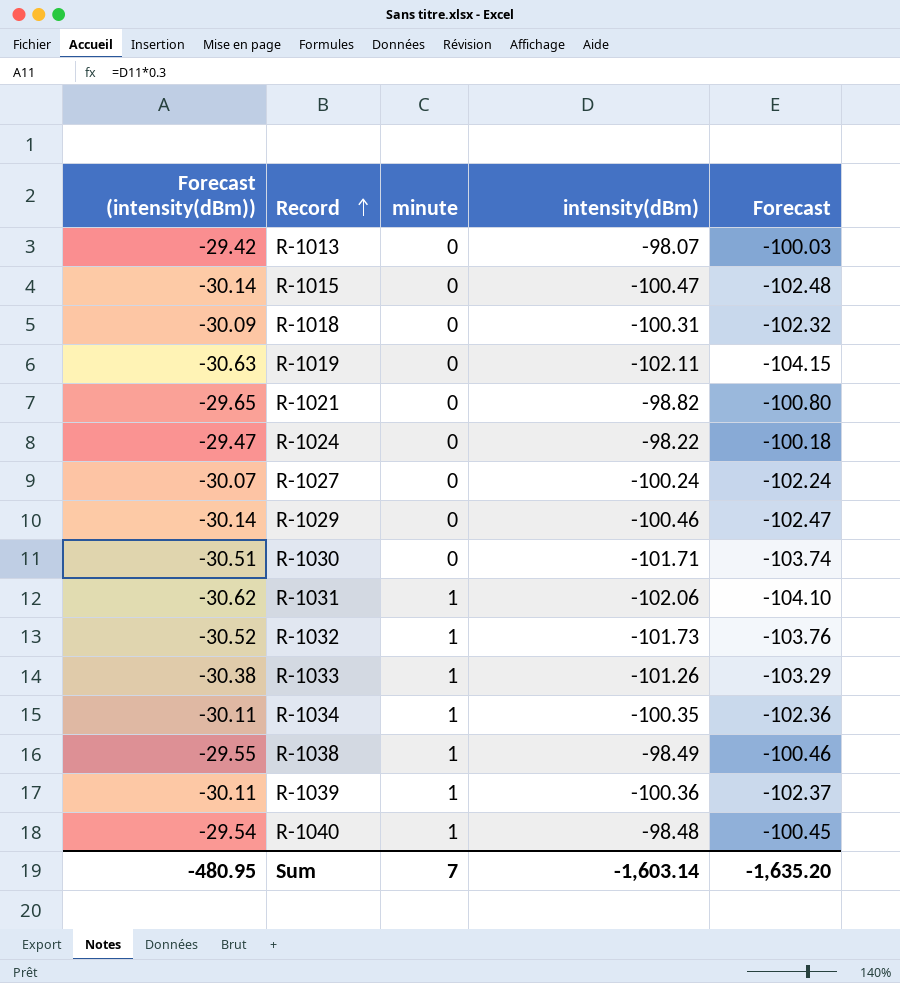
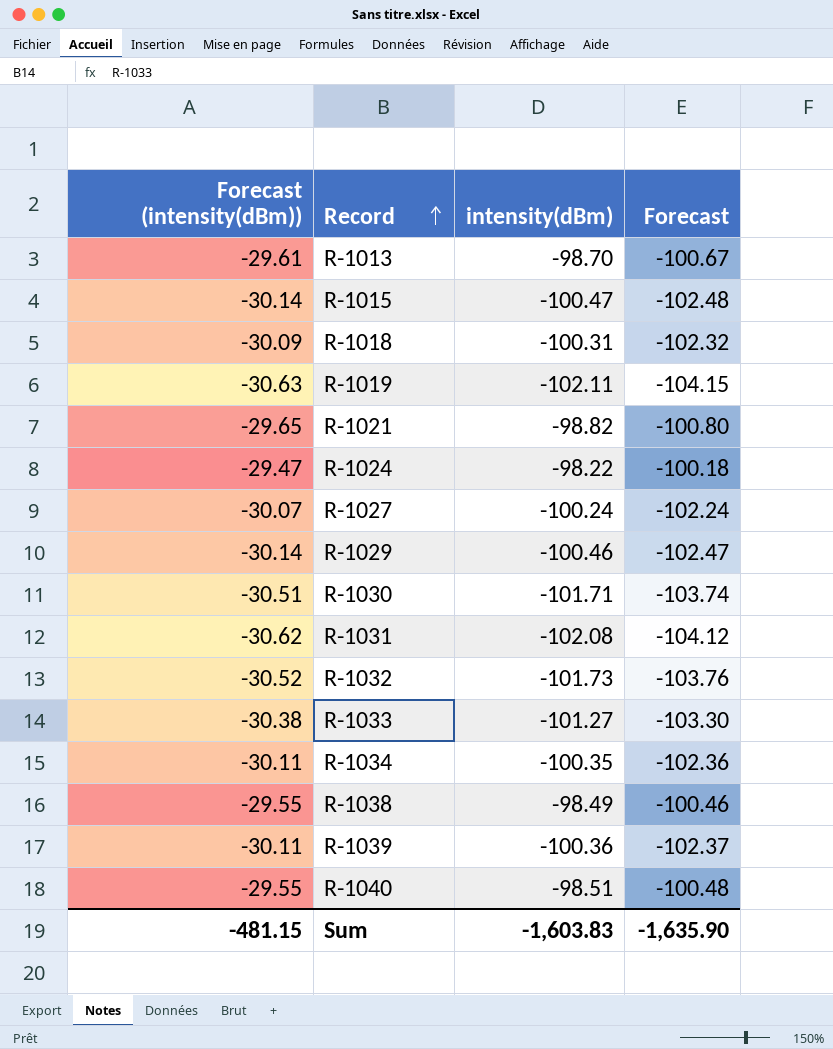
column minute | position: 3 -> none
R-1013 | Forecast (intensity(dBm)): -29.42 -> -29.61
R-1013 | intensity(dBm): -98.07 -> -98.70
R-1013 | Forecast: -100.03 -> -100.67
R-1031 | intensity(dBm): -102.06 -> -102.08
R-1031 | Forecast: -104.10 -> -104.12
R-1033 | intensity(dBm): -101.26 -> -101.27
R-1033 | Forecast: -103.29 -> -103.30
R-1040 | Forecast (intensity(dBm)): -29.54 -> -29.55
R-1040 | intensity(dBm): -98.48 -> -98.51
R-1040 | Forecast: -100.45 -> -100.48
Sum | Forecast (intensity(dBm)): -480.95 -> -481.15
Sum | intensity(dBm): -1,603.14 -> -1,603.83
Sum | Forecast: -1,635.20 -> -1,635.90

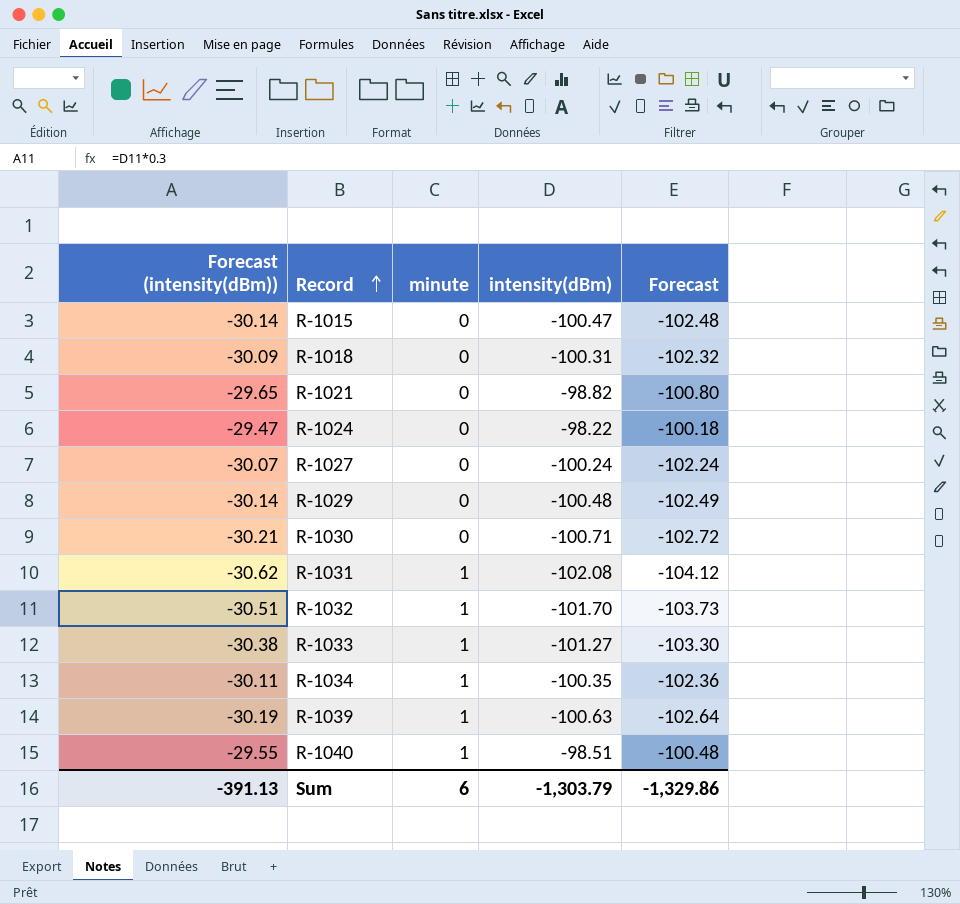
column minute | position: none -> 3
row R-1013: -29.61 | -98.70 | -100.67 -> none
row R-1019: -30.63 | -102.11 | -104.15 -> none
row R-1038: -29.55 | -98.49 | -100.46 -> none
R-1029 | intensity(dBm): -100.46 -> -100.48
R-1029 | Forecast: -102.47 -> -102.49
R-1030 | Forecast (intensity(dBm)): -30.51 -> -30.21
R-1030 | intensity(dBm): -101.71 -> -100.71
R-1030 | Forecast: -103.74 -> -102.72
R-1032 | Forecast (intensity(dBm)): -30.52 -> -30.51
R-1032 | intensity(dBm): -101.73 -> -101.70
R-1032 | Forecast: -103.76 -> -103.73
R-1039 | Forecast (intensity(dBm)): -30.11 -> -30.19
R-1039 | intensity(dBm): -100.36 -> -100.63
R-1039 | Forecast: -102.37 -> -102.64
Sum | Forecast (intensity(dBm)): -481.15 -> -391.13
Sum | intensity(dBm): -1,603.83 -> -1,303.79
Sum | Forecast: -1,635.90 -> -1,329.86

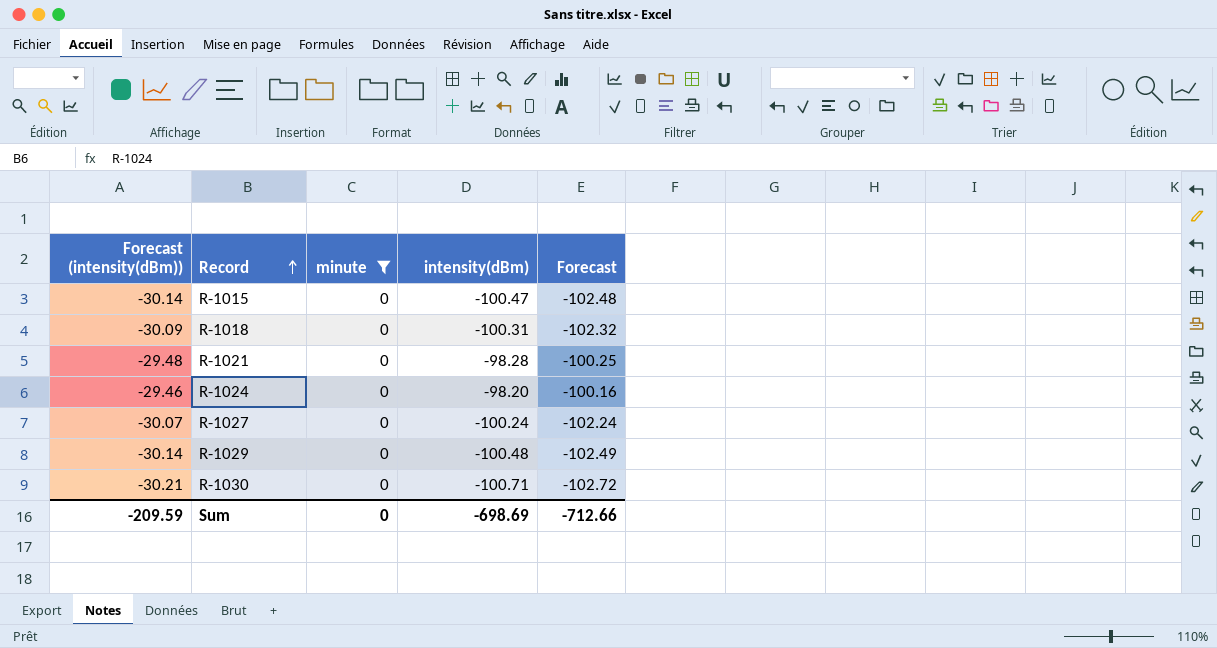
filter: none -> minute = 0
R-1021 | Forecast (intensity(dBm)): -29.65 -> -29.48
R-1021 | intensity(dBm): -98.82 -> -98.28
R-1021 | Forecast: -100.80 -> -100.25
R-1024 | Forecast (intensity(dBm)): -29.47 -> -29.46
R-1024 | intensity(dBm): -98.22 -> -98.20
R-1024 | Forecast: -100.18 -> -100.16
Sum | Forecast (intensity(dBm)): -391.13 -> -209.59
Sum | minute: 6 -> 0
Sum | intensity(dBm): -1,303.79 -> -698.69
Sum | Forecast: -1,329.86 -> -712.66

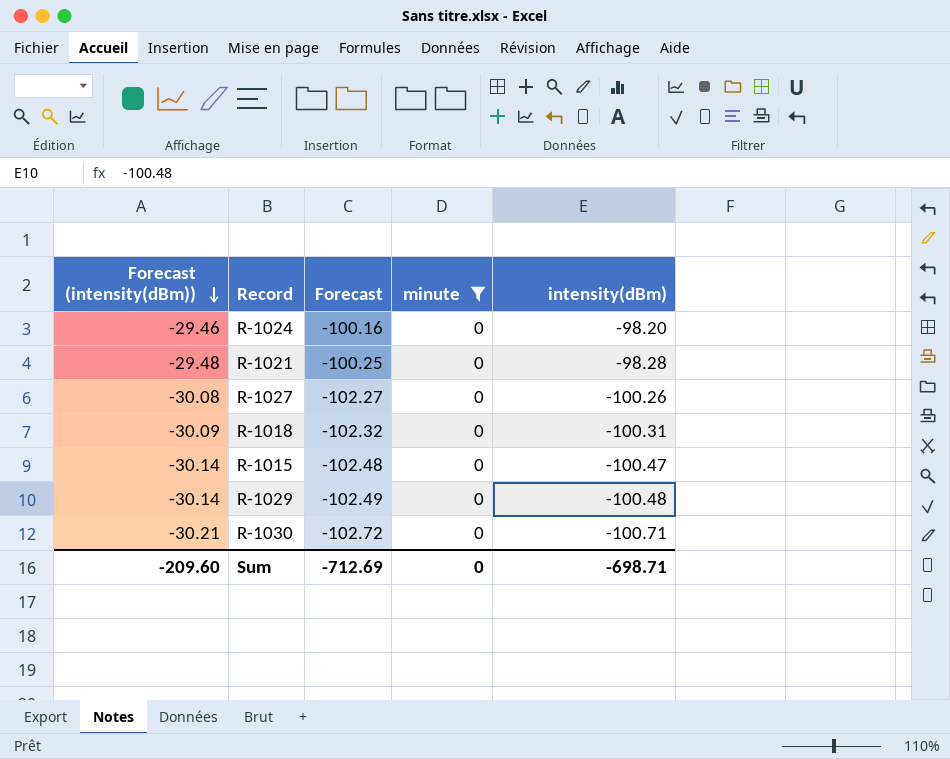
row order: Record ascending -> Forecast (intensity(dBm)) descending
column Forecast | position: 5 -> 3
R-1027 | Forecast (intensity(dBm)): -30.07 -> -30.08
R-1027 | Forecast: -102.24 -> -102.27
R-1027 | intensity(dBm): -100.24 -> -100.26
Sum | Forecast (intensity(dBm)): -209.59 -> -209.60
Sum | Forecast: -712.66 -> -712.69
Sum | intensity(dBm): -698.69 -> -698.71

